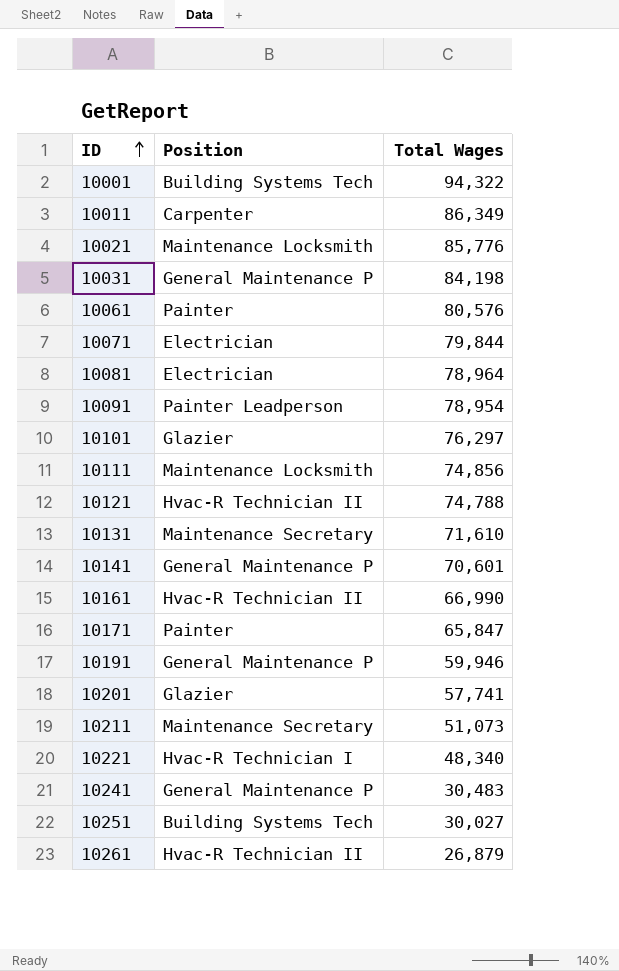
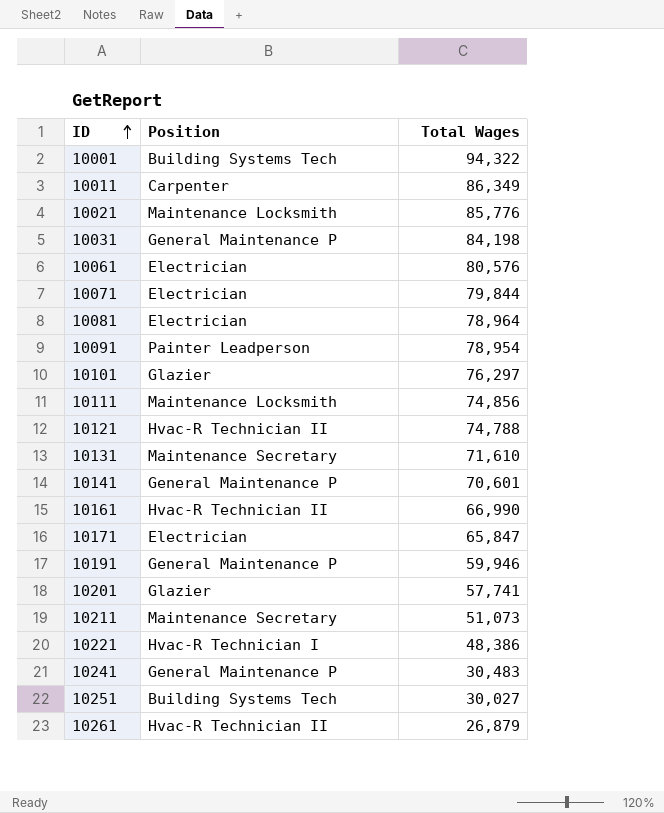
10061 | Position: Painter -> Electrician
10171 | Position: Painter -> Electrician
10221 | Total Wages: 48,340 -> 48,386

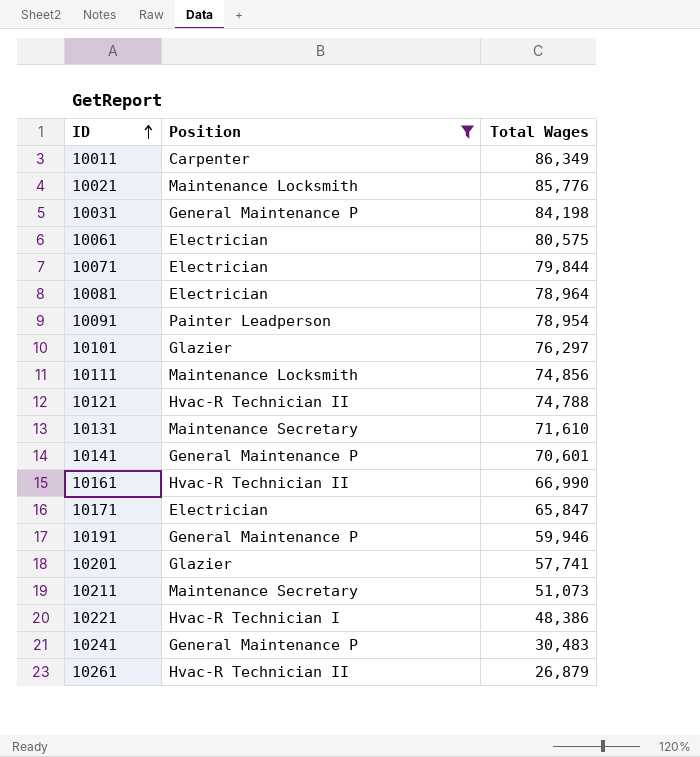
filter: none -> Position != Building Systems Tech
10061 | Total Wages: 80,576 -> 80,575

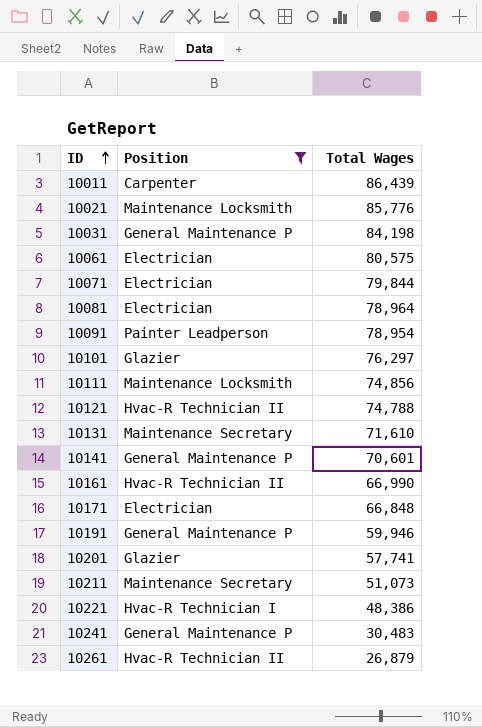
10011 | Total Wages: 86,349 -> 86,439
10171 | Total Wages: 65,847 -> 66,848

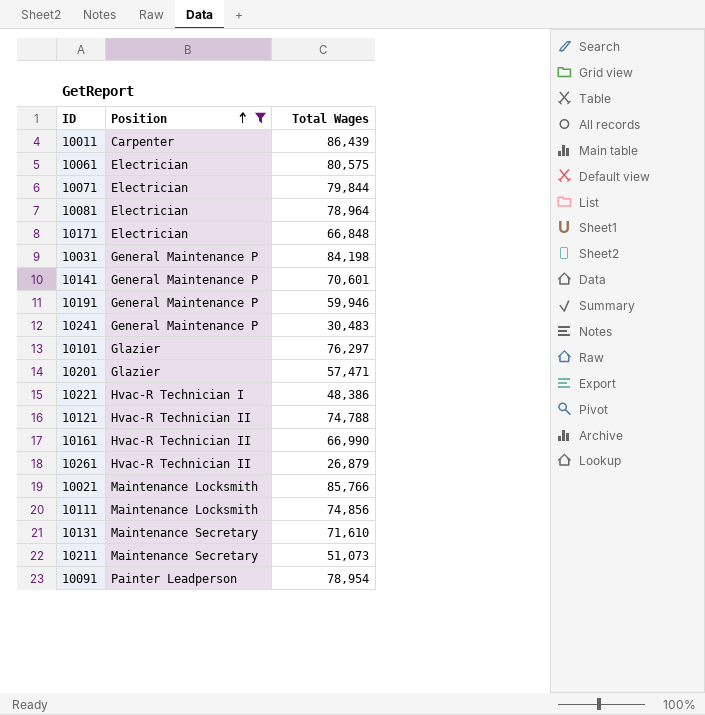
row order: ID ascending -> Position ascending
10201 | Total Wages: 57,741 -> 57,471
10021 | Total Wages: 85,776 -> 85,766

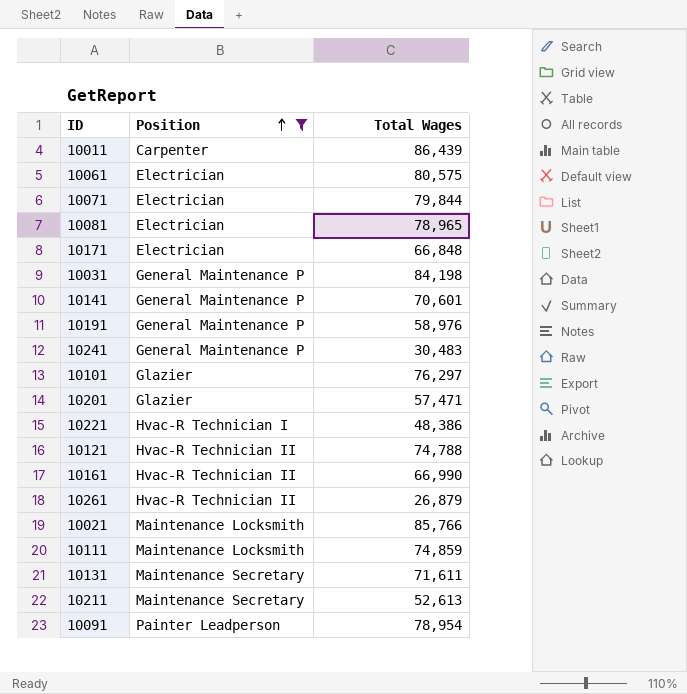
10081 | Total Wages: 78,964 -> 78,965
10191 | Total Wages: 59,946 -> 58,976
10111 | Total Wages: 74,856 -> 74,859
10131 | Total Wages: 71,610 -> 71,611
10211 | Total Wages: 51,073 -> 52,613

